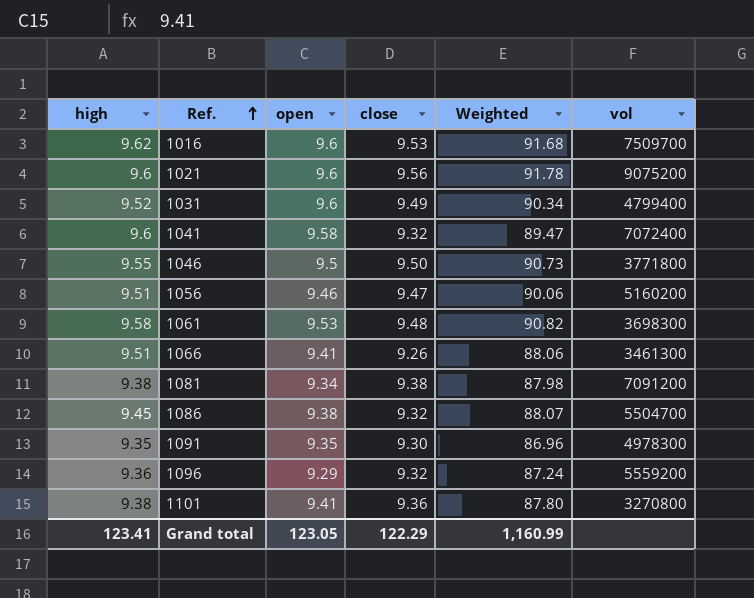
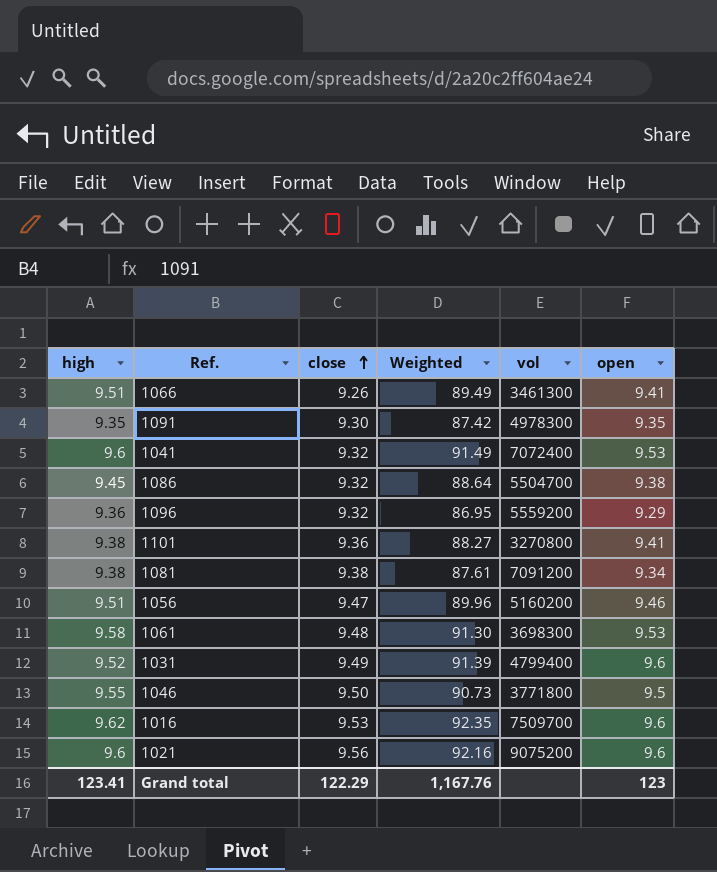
row order: Ref. ascending -> close ascending
column Weighted | formula: [high] * [close] -> [high] * [open]
column open | position: 3 -> 6
1041 | open: 9.58 -> 9.53
Grand total | Weighted: 1,160.99 -> 1,167.76
Grand total | open: 123.05 -> 123

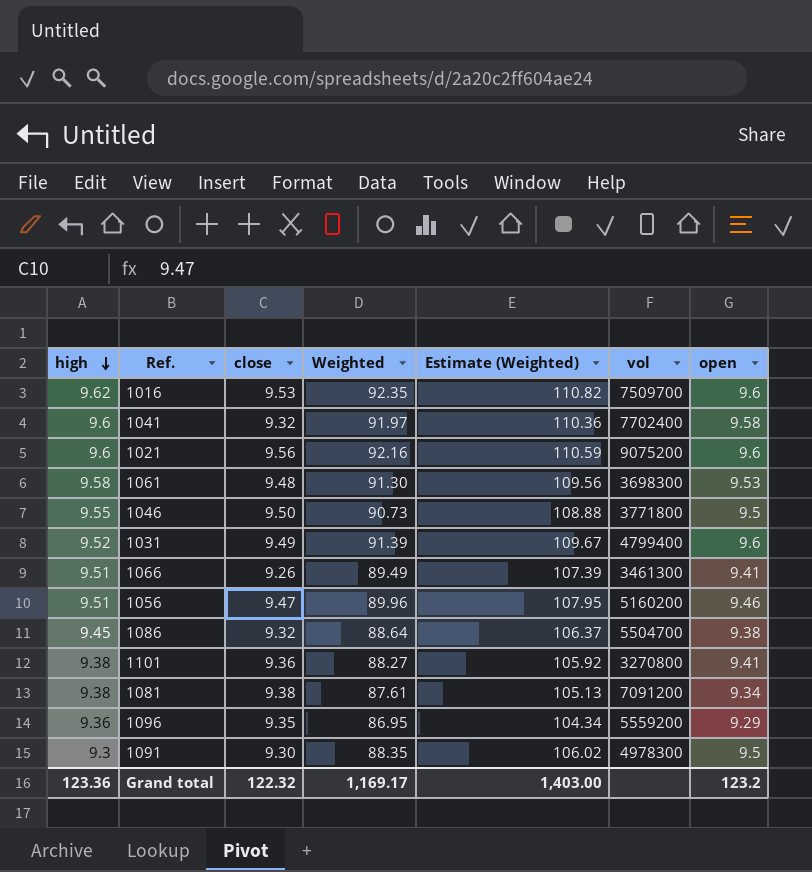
row order: close ascending -> high descending
column Estimate (Weighted) | formula: none -> [Weighted] * 1.2
1041 | Weighted: 91.49 -> 91.97
1041 | vol: 7072400 -> 7702400
1041 | open: 9.53 -> 9.58
1096 | close: 9.32 -> 9.35
1091 | high: 9.35 -> 9.3
1091 | Weighted: 87.42 -> 88.35
1091 | open: 9.35 -> 9.5
Grand total | high: 123.41 -> 123.36
Grand total | close: 122.29 -> 122.32
Grand total | Weighted: 1,167.76 -> 1,169.17
Grand total | open: 123 -> 123.2

